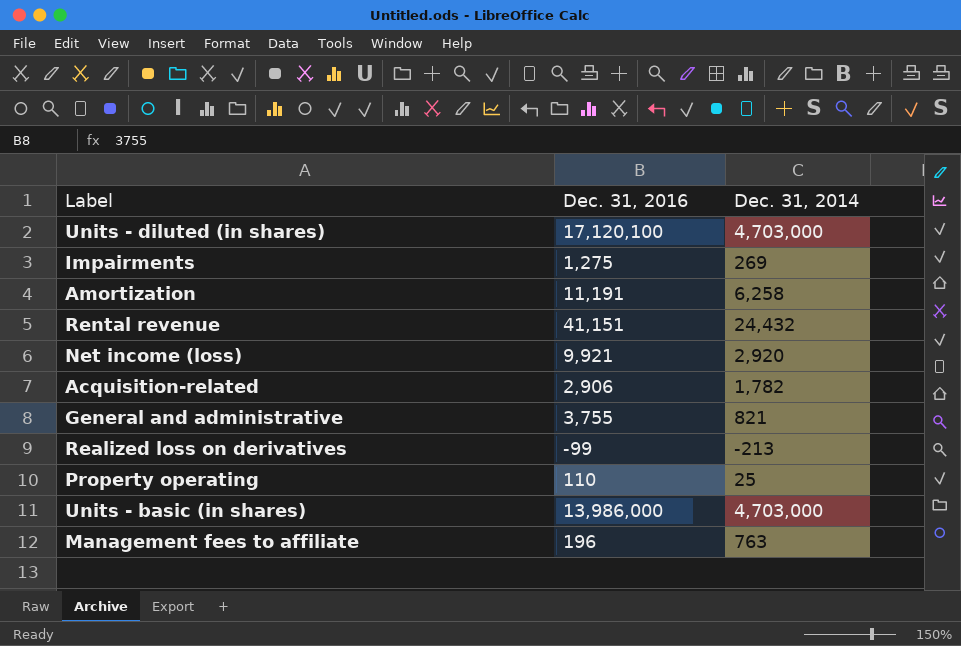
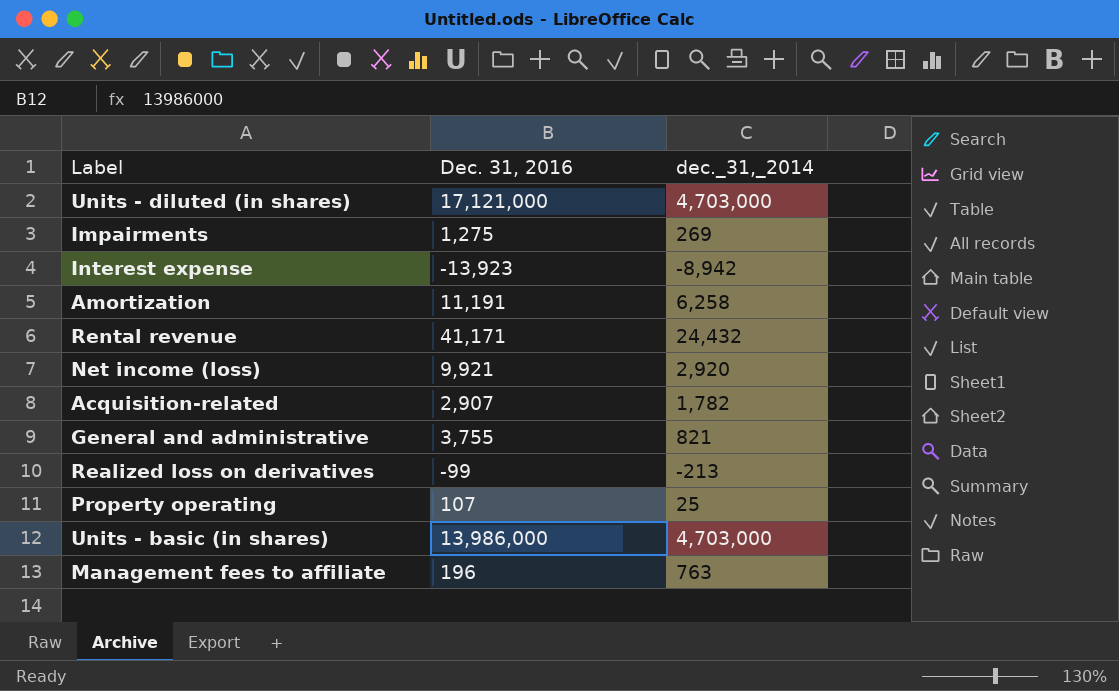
column name: Dec. 31, 2014 -> dec._31,_2014
Units - diluted (in shares) | Dec. 31, 2016: 17,120,100 -> 17,121,000
row Interest expense: none -> -13,923 | -8,942
Rental revenue | Dec. 31, 2016: 41,151 -> 41,171
Acquisition-related | Dec. 31, 2016: 2,906 -> 2,907
Property operating | Dec. 31, 2016: 110 -> 107

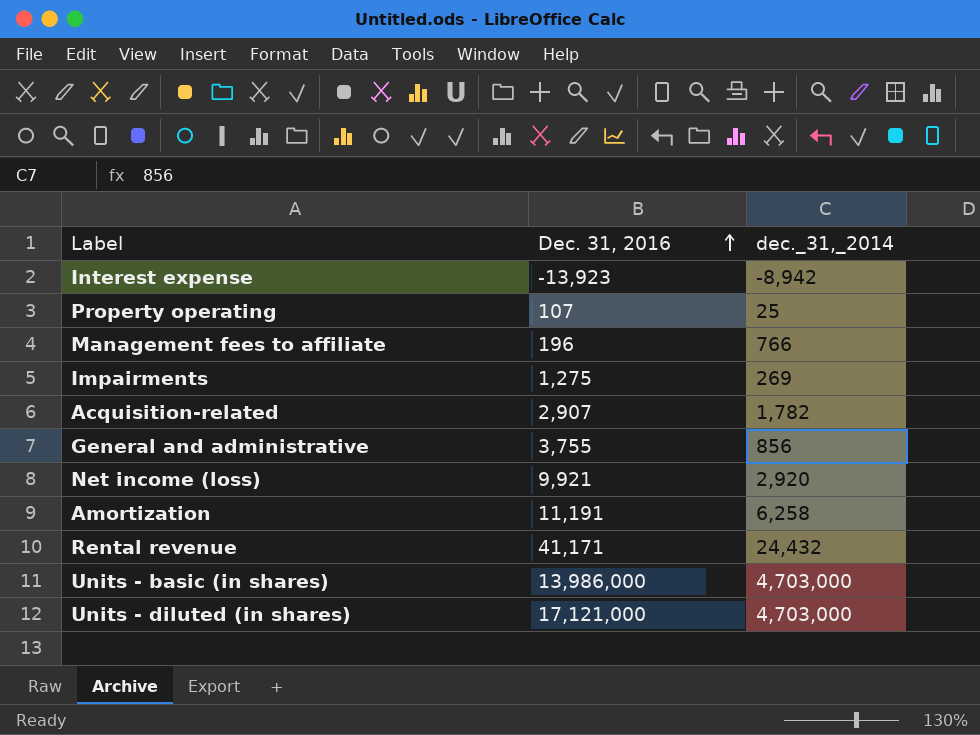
row order: none -> Dec. 31, 2016 ascending
row Realized loss on derivatives: -99 | -213 -> none
Management fees to affiliate | dec._31,_2014: 763 -> 766
General and administrative | dec._31,_2014: 821 -> 856

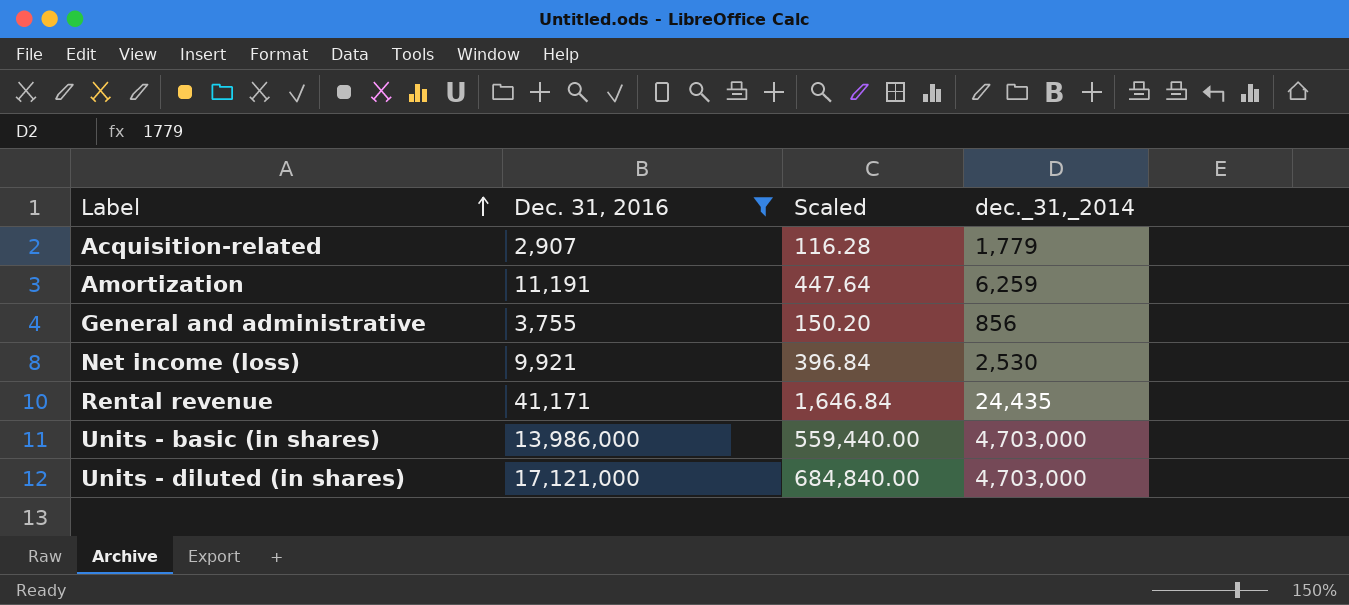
filter: none -> Dec. 31, 2016 >= 2,907
row order: Dec. 31, 2016 ascending -> Label ascending
column Scaled | formula: none -> [Dec. 31, 2016] * 0.04
Acquisition-related | dec._31,_2014: 1,782 -> 1,779
Amortization | dec._31,_2014: 6,258 -> 6,259
Net income (loss) | dec._31,_2014: 2,920 -> 2,530
Rental revenue | dec._31,_2014: 24,432 -> 24,435

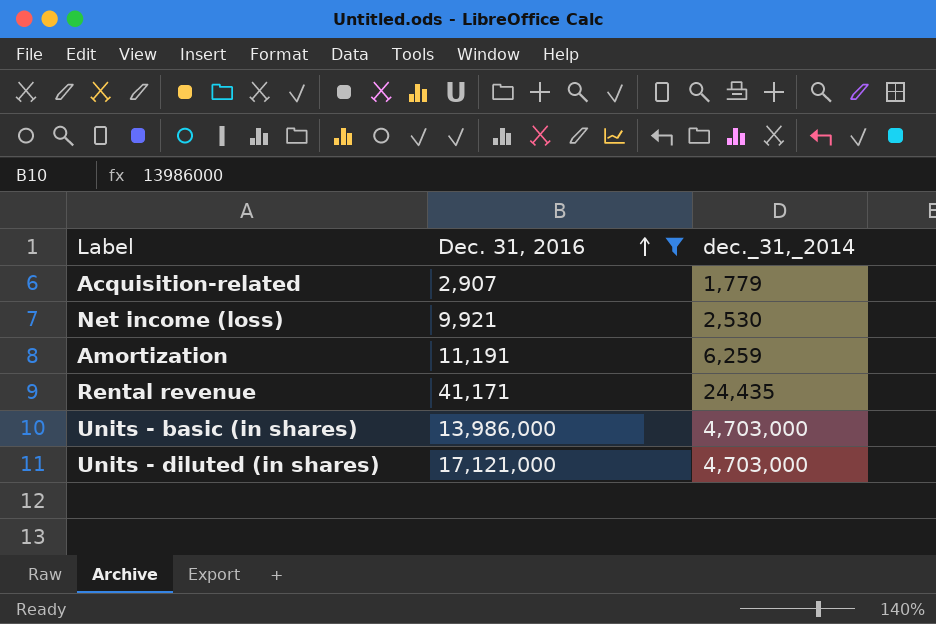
row order: Label ascending -> Dec. 31, 2016 ascending
column Scaled | formula: [Dec. 31, 2016] * 0.04 -> none
row General and administrative: 3,755 | 150.20 | 856 -> none

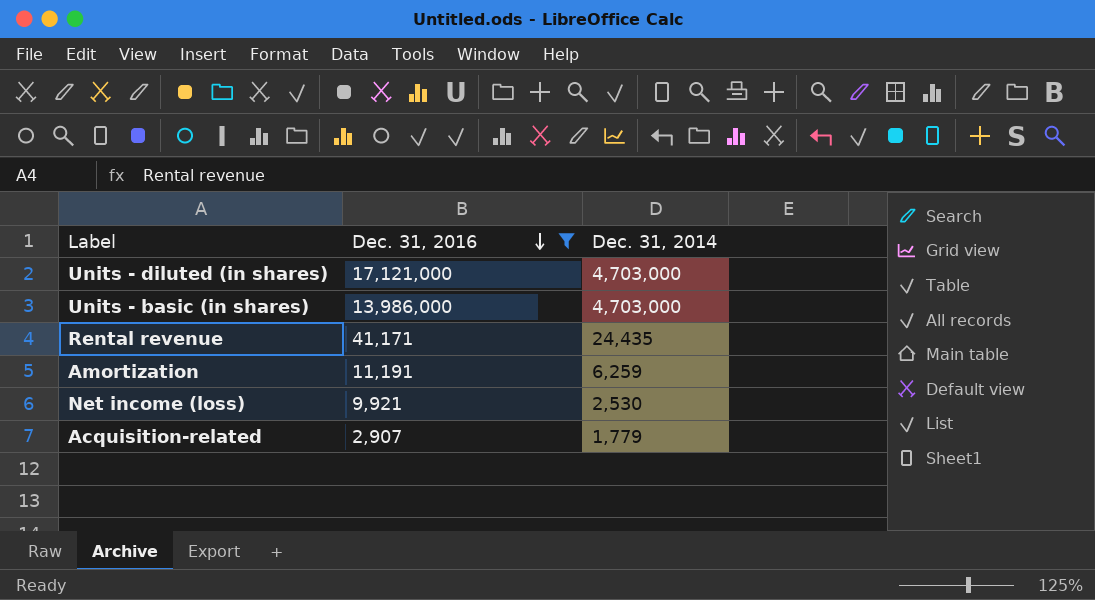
row order: Dec. 31, 2016 ascending -> Dec. 31, 2016 descending
column name: dec._31,_2014 -> Dec. 31, 2014

